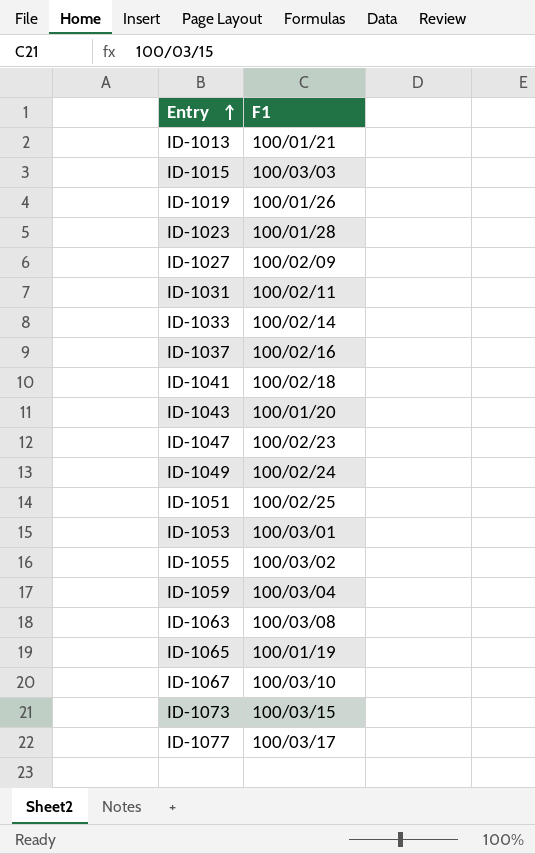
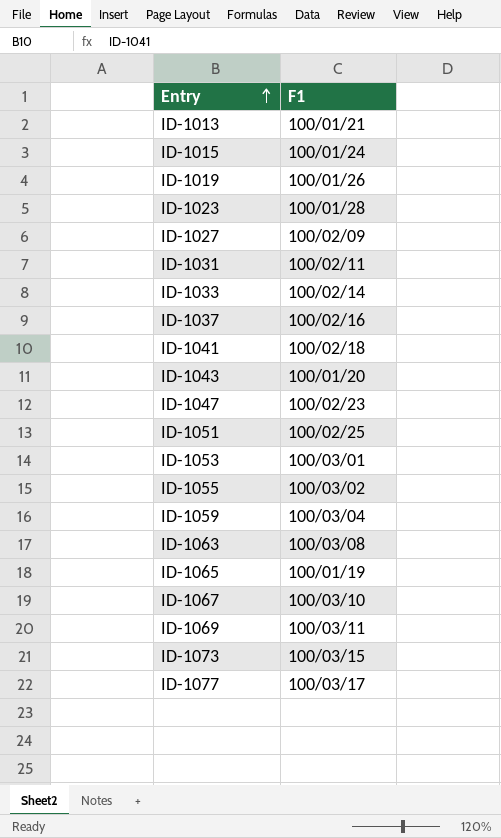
row ID-1049: 100/02/24 -> none
ID-1015 | F1: 100/03/03 -> 100/01/24
row ID-1069: none -> 100/03/11

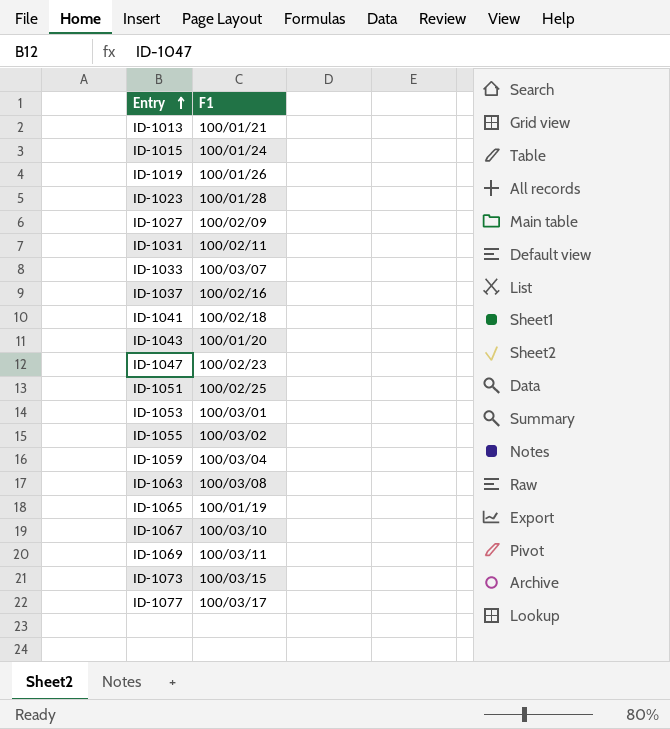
ID-1033 | F1: 100/02/14 -> 100/03/07

